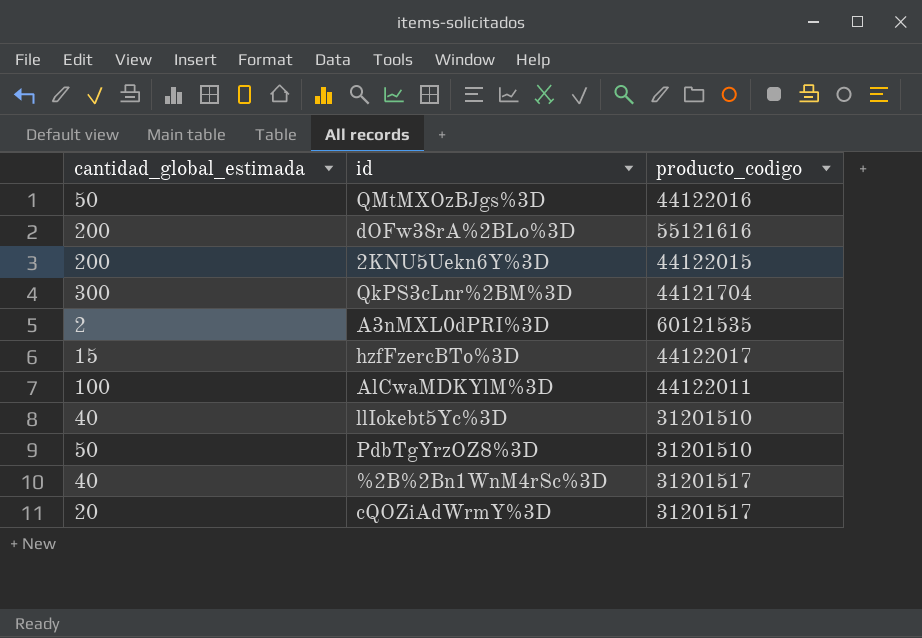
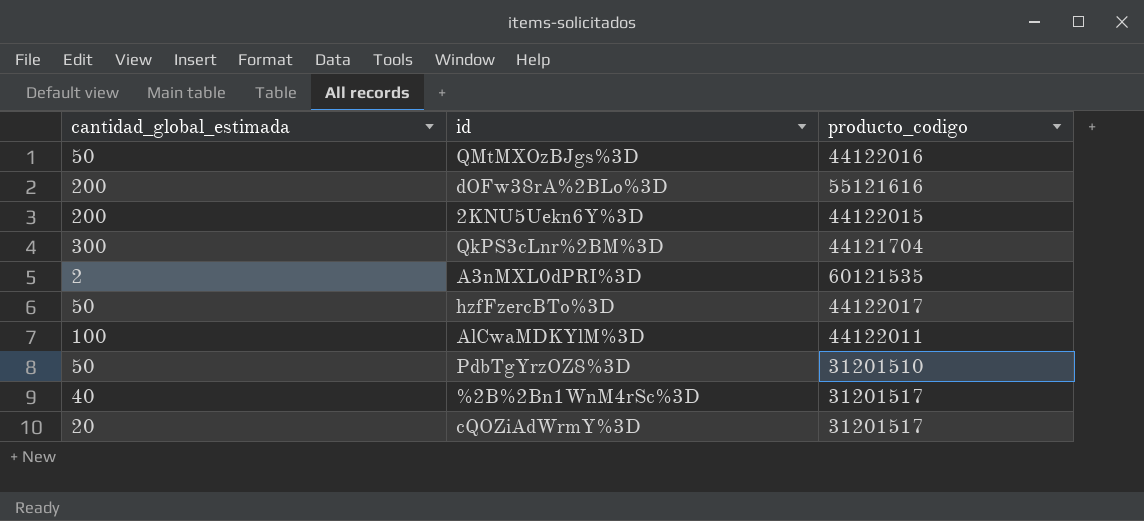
row llIokebt5Yc%3D: 40 | 31201510 -> none
hzfFzercBTo%3D | cantidad_global_estimada: 15 -> 50

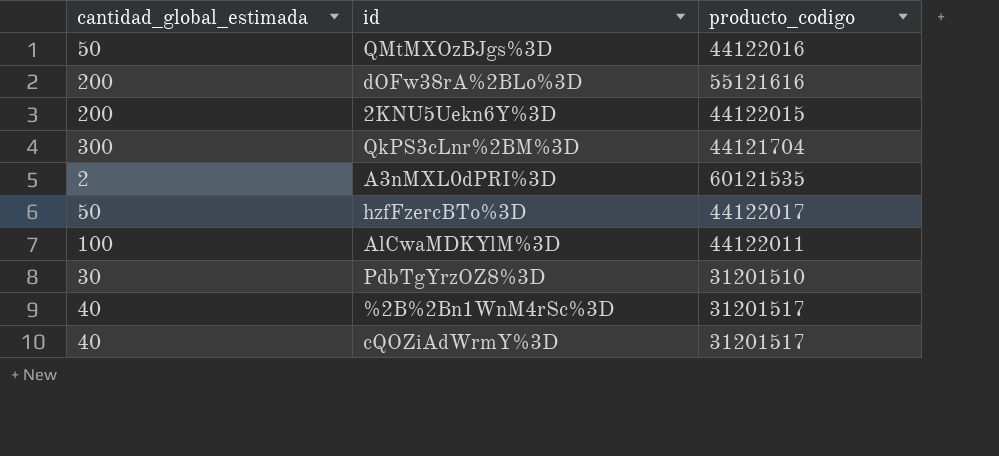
PdbTgYrzOZ8%3D | cantidad_global_estimada: 50 -> 30
cQOZiAdWrmY%3D | cantidad_global_estimada: 20 -> 40

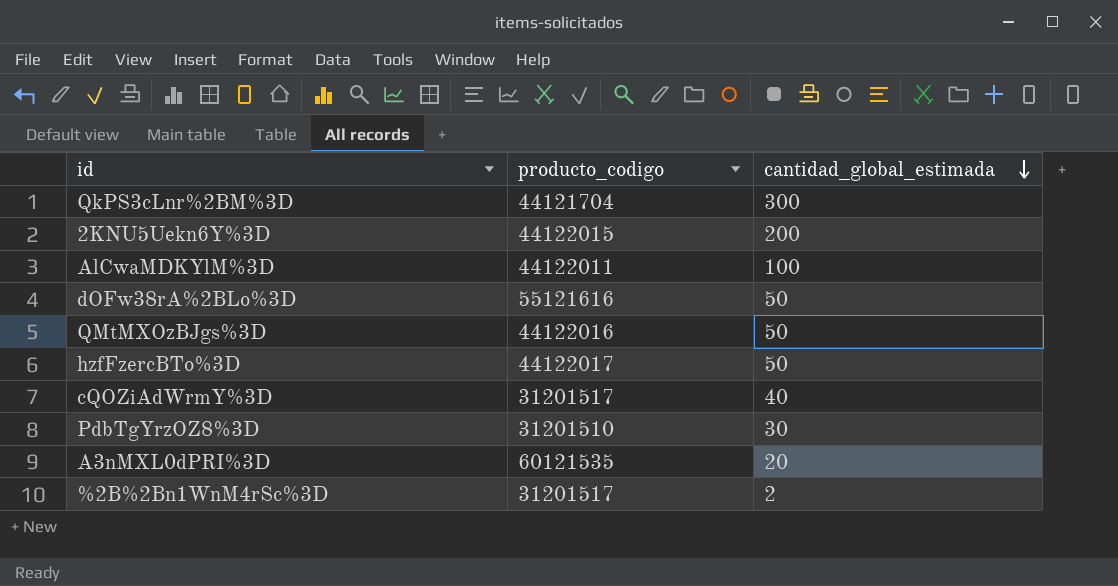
row order: none -> cantidad_global_estimada descending
column cantidad_global_estimada | position: 1 -> 3
dOFw38rA%2BLo%3D | cantidad_global_estimada: 200 -> 50
A3nMXL0dPRI%3D | cantidad_global_estimada: 2 -> 20
%2B%2Bn1WnM4rSc%3D | cantidad_global_estimada: 40 -> 2

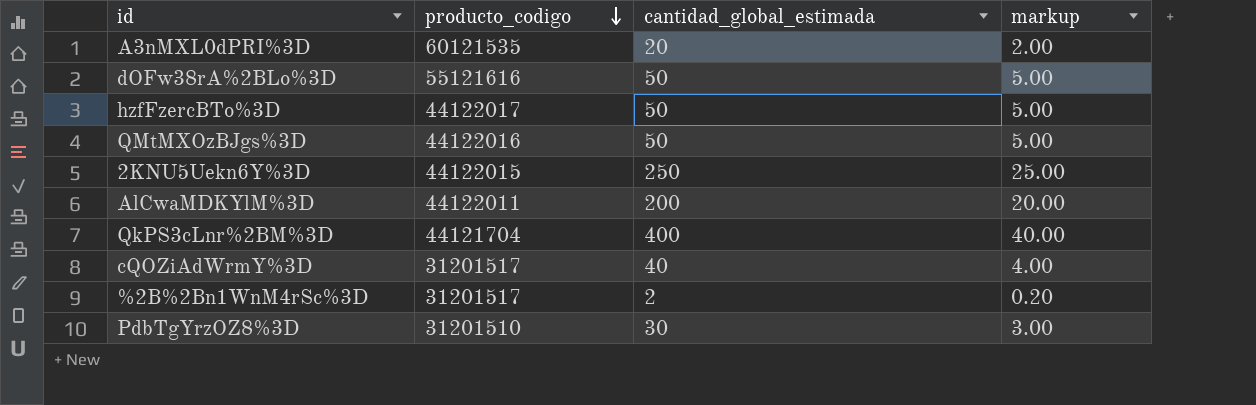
row order: cantidad_global_estimada descending -> producto_codigo descending
column markup | formula: none -> [cantidad_global_estimada] * 0.1
2KNU5Uekn6Y%3D | cantidad_global_estimada: 200 -> 250
AlCwaMDKYlM%3D | cantidad_global_estimada: 100 -> 200
QkPS3cLnr%2BM%3D | cantidad_global_estimada: 300 -> 400

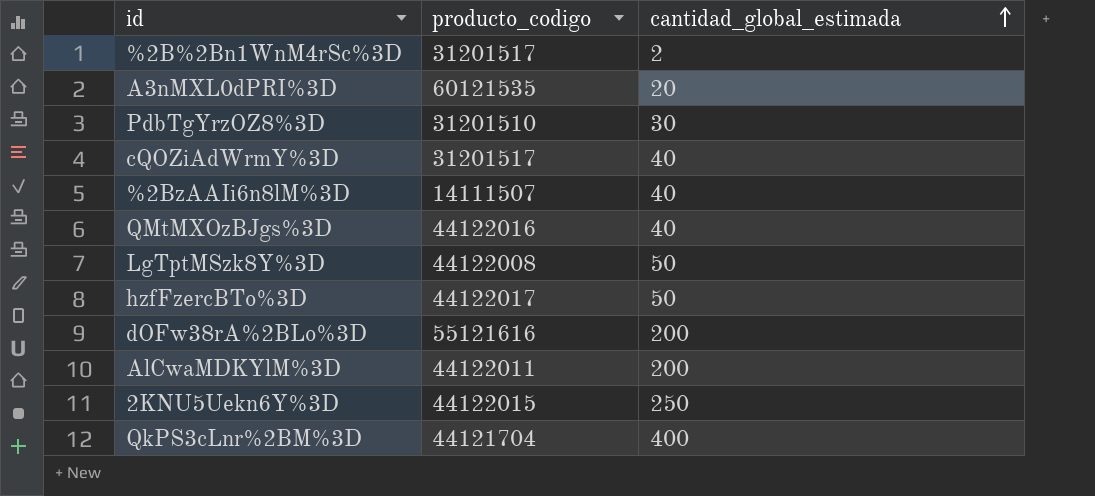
row order: producto_codigo descending -> cantidad_global_estimada ascending
column markup | formula: [cantidad_global_estimada] * 0.1 -> none
row %2BzAAIi6n8lM%3D: none -> 14111507 | 40
QMtMXOzBJgs%3D | cantidad_global_estimada: 50 -> 40
row LgTptMSzk8Y%3D: none -> 44122008 | 50
dOFw38rA%2BLo%3D | cantidad_global_estimada: 50 -> 200

